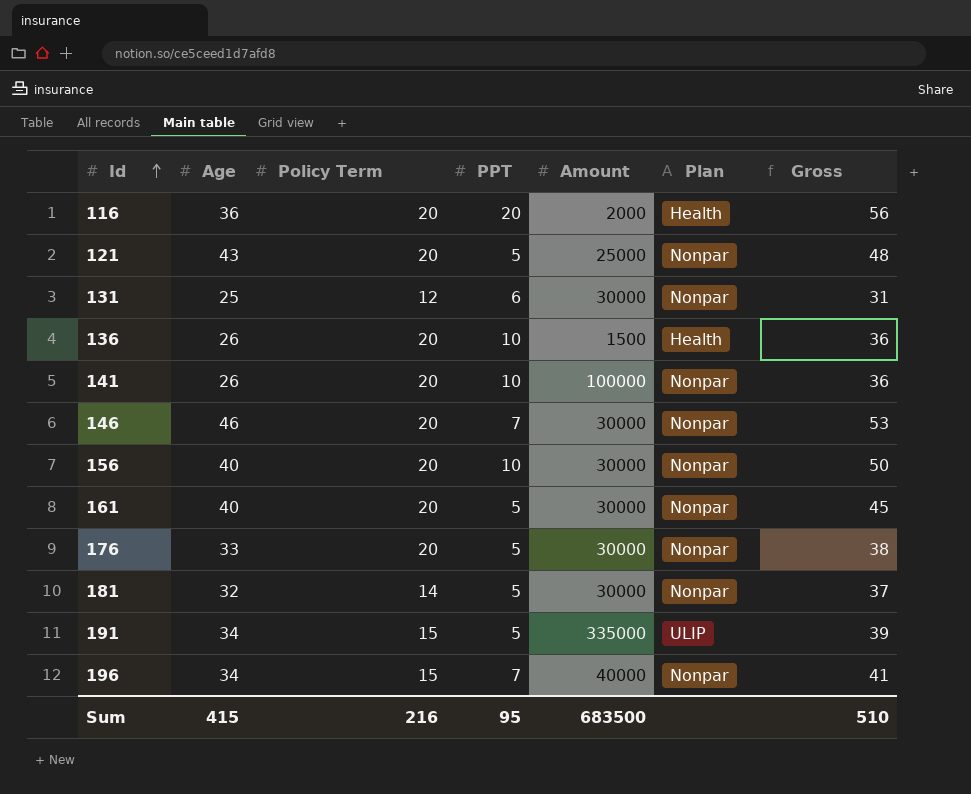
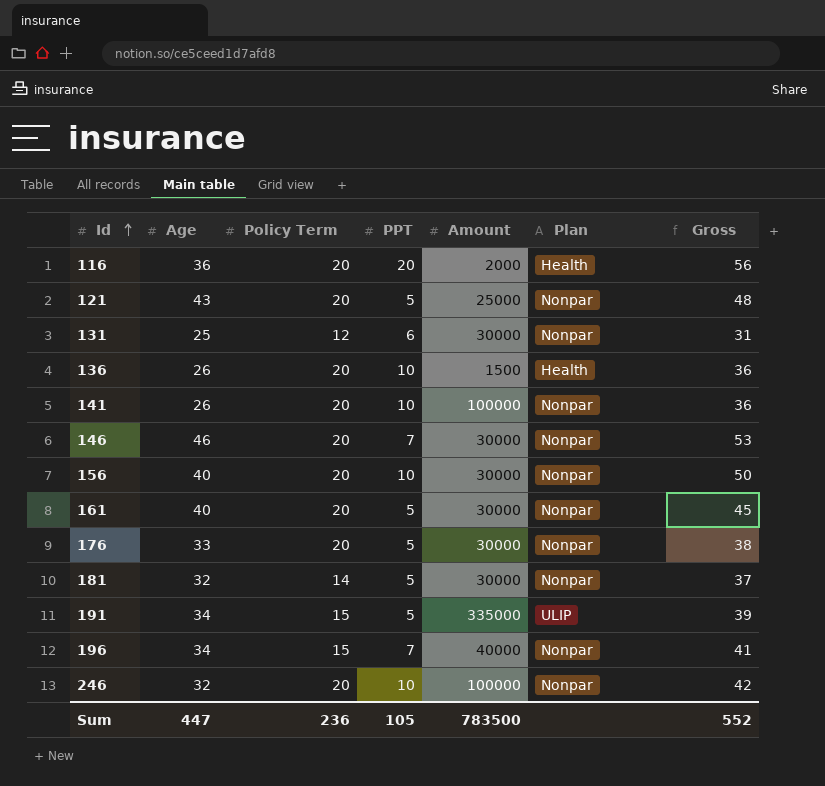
row 246: none -> 32 | 20 | 10 | 100000 | Nonpar | 42
Sum | Age: 415 -> 447
Sum | Policy Term: 216 -> 236
Sum | PPT: 95 -> 105
Sum | Amount: 683500 -> 783500
Sum | Gross: 510 -> 552

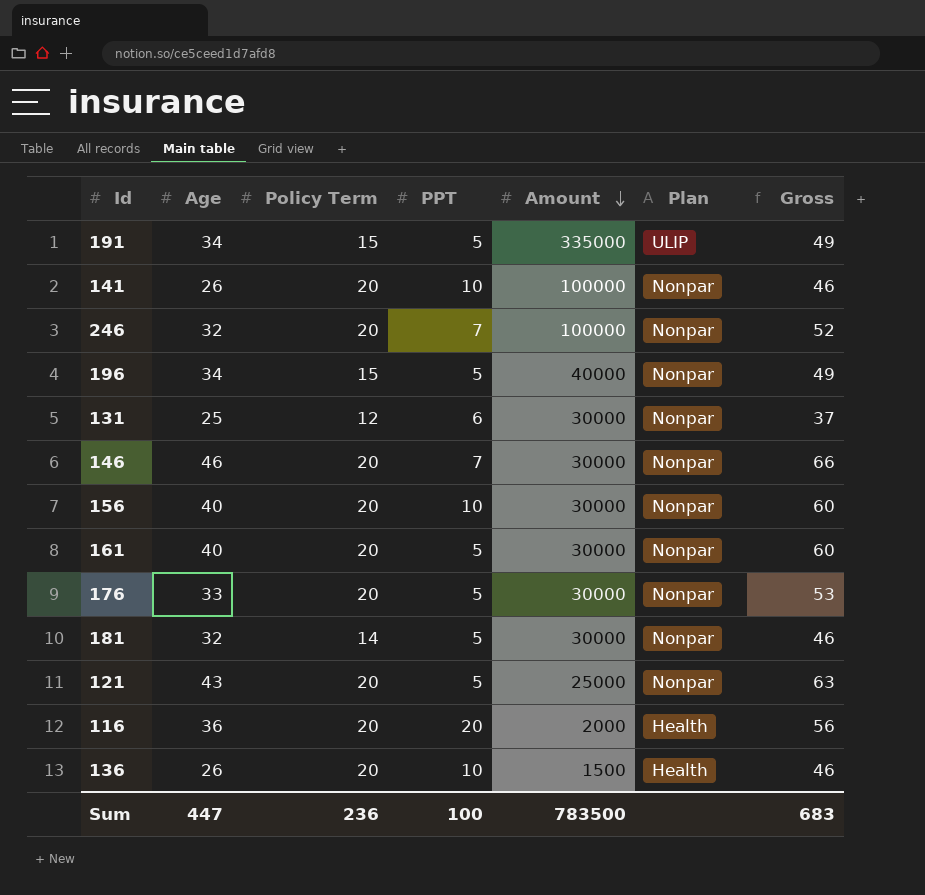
row order: Id ascending -> Amount descending
column Gross | formula: [Age] + [PPT] -> [Age] + [Policy Term]
246 | PPT: 10 -> 7
196 | PPT: 7 -> 5
Sum | PPT: 105 -> 100
Sum | Gross: 552 -> 683

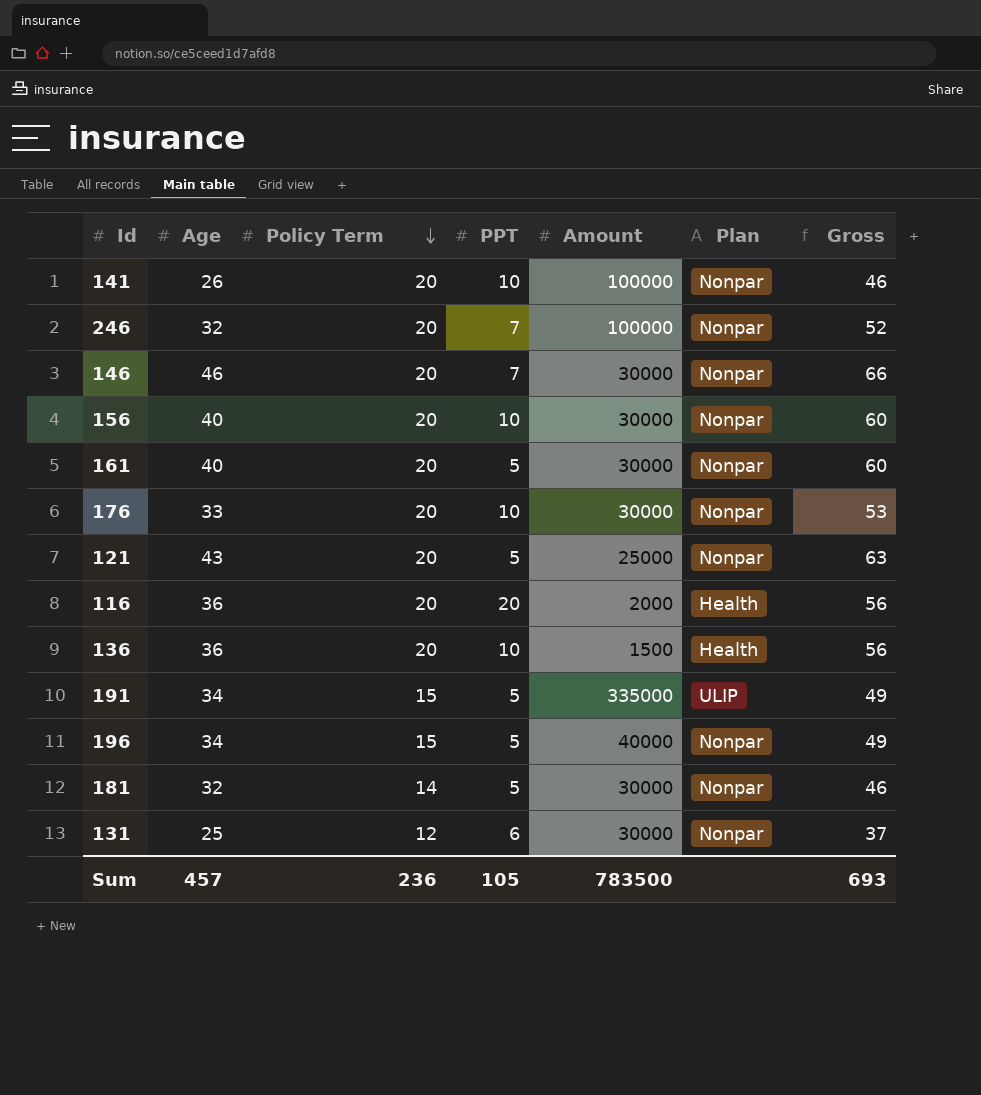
row order: Amount descending -> Policy Term descending
176 | PPT: 5 -> 10
136 | Age: 26 -> 36
136 | Gross: 46 -> 56
Sum | Age: 447 -> 457
Sum | PPT: 100 -> 105
Sum | Gross: 683 -> 693

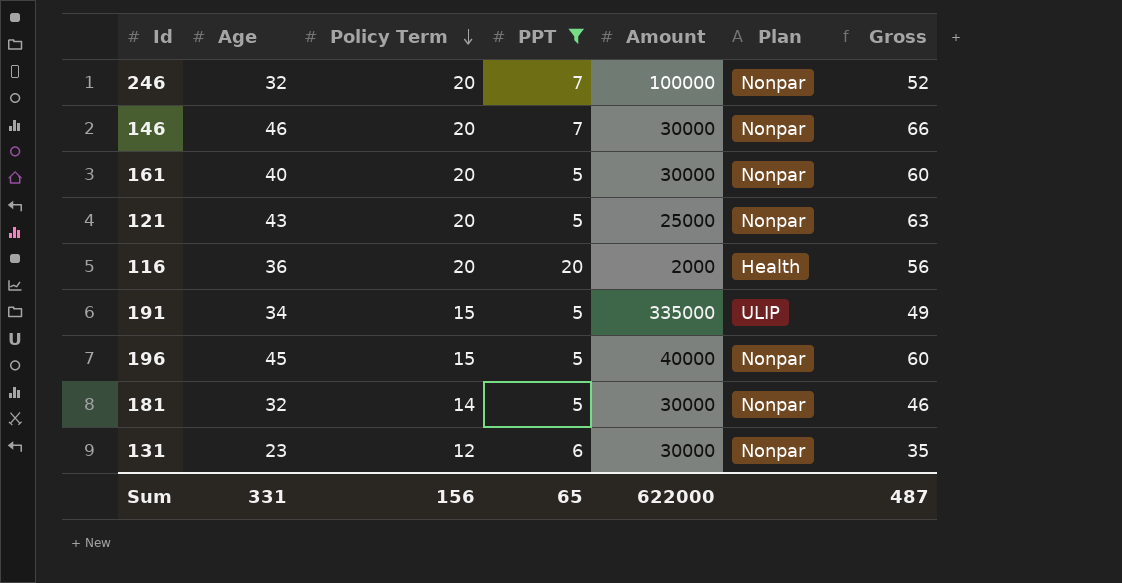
filter: none -> PPT != 10
196 | Age: 34 -> 45
196 | Gross: 49 -> 60
131 | Age: 25 -> 23
131 | Gross: 37 -> 35
Sum | Age: 457 -> 331
Sum | Policy Term: 236 -> 156
Sum | PPT: 105 -> 65
Sum | Amount: 783500 -> 622000
Sum | Gross: 693 -> 487

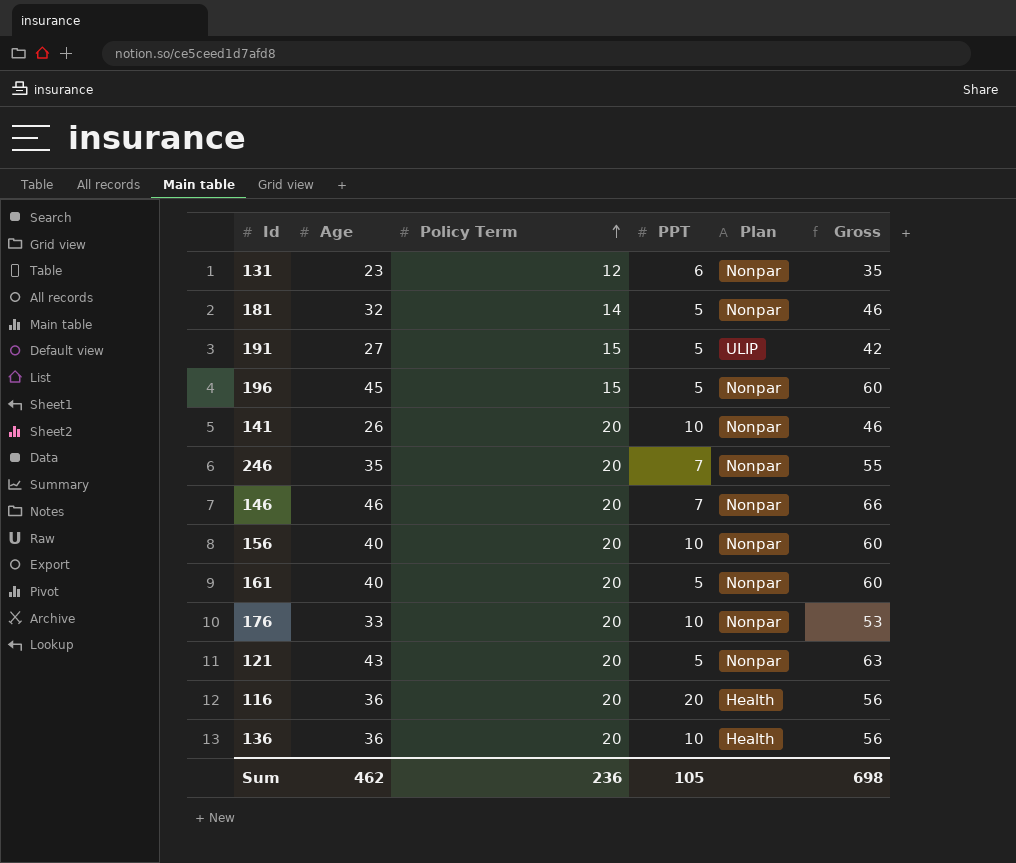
filter: PPT != 10 -> none
row order: Policy Term descending -> Policy Term ascending
column Amount | position: 5 -> none
191 | Age: 34 -> 27
191 | Gross: 49 -> 42
246 | Age: 32 -> 35
246 | Gross: 52 -> 55
Sum | Age: 331 -> 462
Sum | Policy Term: 156 -> 236
Sum | PPT: 65 -> 105
Sum | Gross: 487 -> 698

